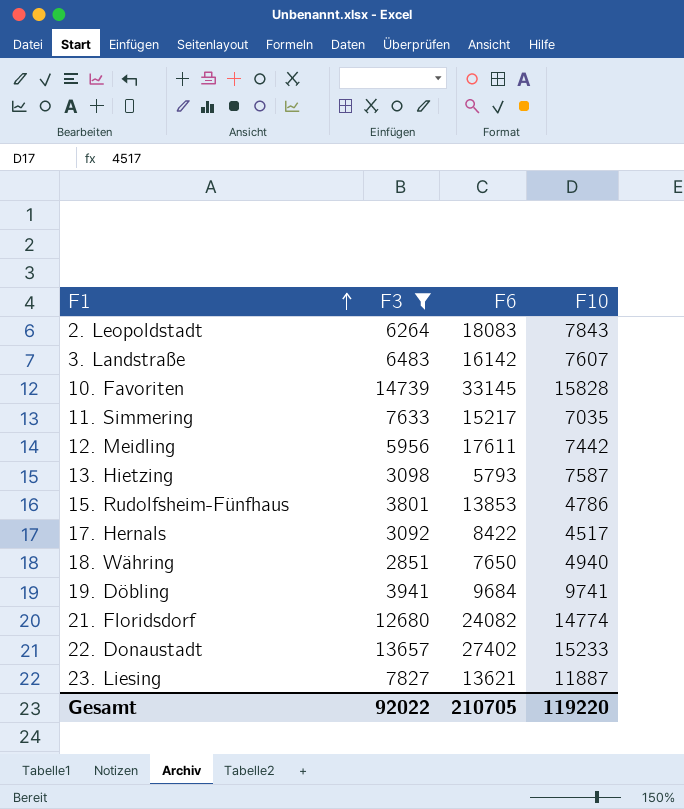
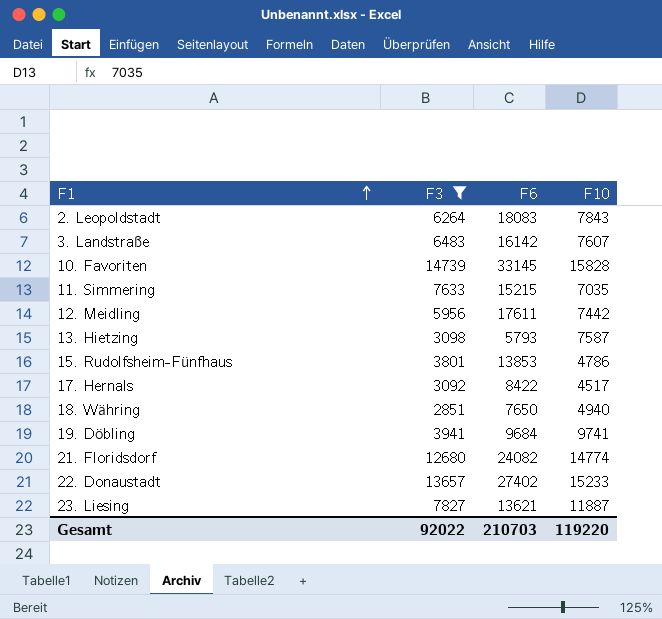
11. Simmering | F6: 15217 -> 15215
Gesamt | F6: 210705 -> 210703

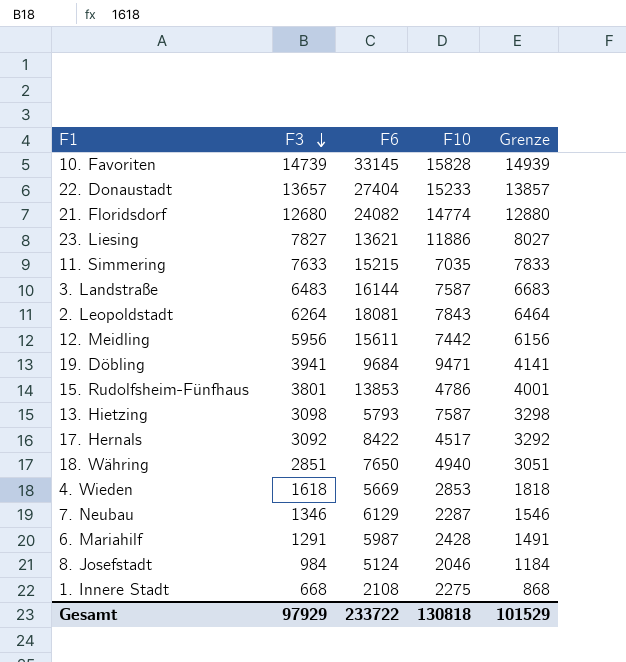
filter: F3 >= 2851 -> none
row order: F1 ascending -> F3 descending
column Grenze | formula: none -> [F3] + 200
22. Donaustadt | F6: 27402 -> 27404
23. Liesing | F10: 11887 -> 11886
3. Landstraße | F6: 16142 -> 16144
3. Landstraße | F10: 7607 -> 7587
2. Leopoldstadt | F6: 18083 -> 18081
12. Meidling | F6: 17611 -> 15611
19. Döbling | F10: 9741 -> 9471
Gesamt | F3: 92022 -> 97929
Gesamt | F6: 210703 -> 233722
Gesamt | F10: 119220 -> 130818

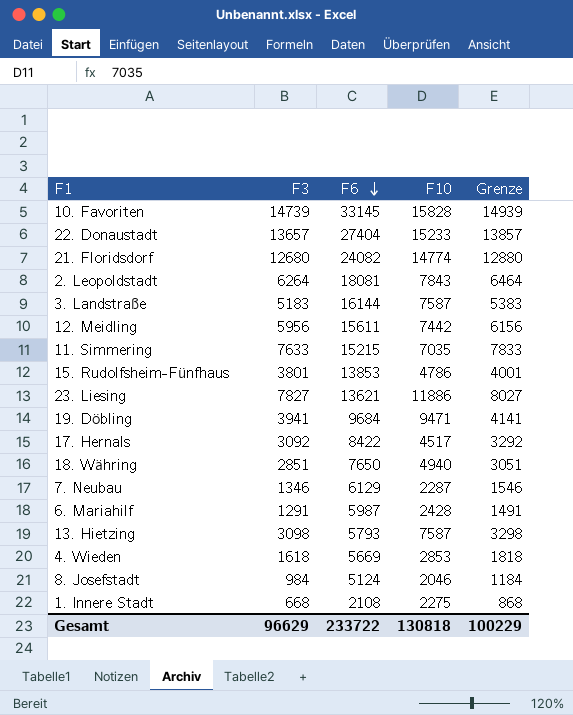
row order: F3 descending -> F6 descending
3. Landstraße | F3: 6483 -> 5183
3. Landstraße | Grenze: 6683 -> 5383
Gesamt | F3: 97929 -> 96629
Gesamt | Grenze: 101529 -> 100229

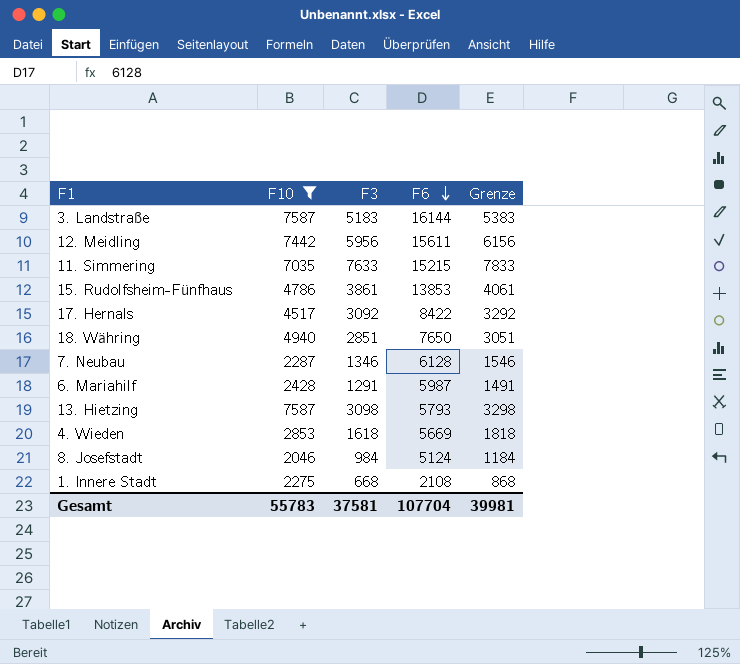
filter: none -> F10 <= 7587
column F10 | position: 4 -> 2
15. Rudolfsheim-Fünfhaus | F3: 3801 -> 3861
15. Rudolfsheim-Fünfhaus | Grenze: 4001 -> 4061
7. Neubau | F6: 6129 -> 6128
Gesamt | F10: 130818 -> 55783
Gesamt | F3: 96629 -> 37581
Gesamt | F6: 233722 -> 107704
Gesamt | Grenze: 100229 -> 39981

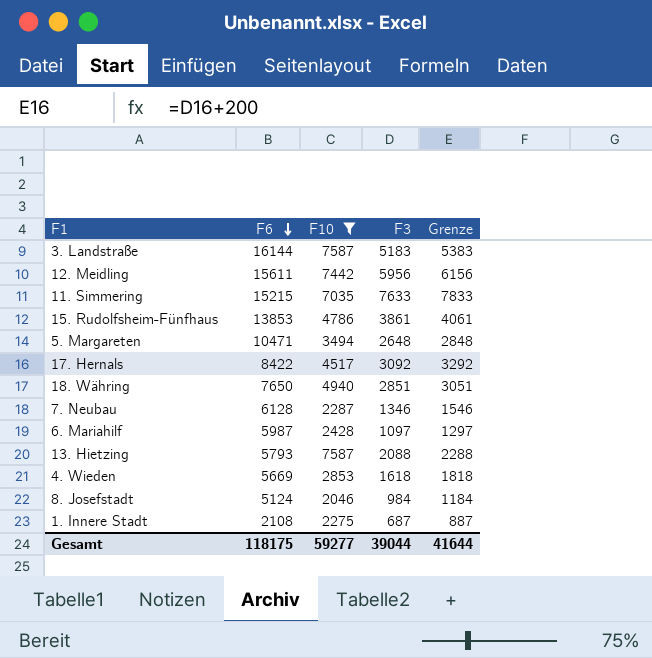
column F6 | position: 4 -> 2
row 5. Margareten: none -> 10471 | 3494 | 2648 | 2848
6. Mariahilf | F3: 1291 -> 1097
6. Mariahilf | Grenze: 1491 -> 1297
13. Hietzing | F3: 3098 -> 2088
13. Hietzing | Grenze: 3298 -> 2288
1. Innere Stadt | F3: 668 -> 687
1. Innere Stadt | Grenze: 868 -> 887
Gesamt | F6: 107704 -> 118175
Gesamt | F10: 55783 -> 59277
Gesamt | F3: 37581 -> 39044
Gesamt | Grenze: 39981 -> 41644

